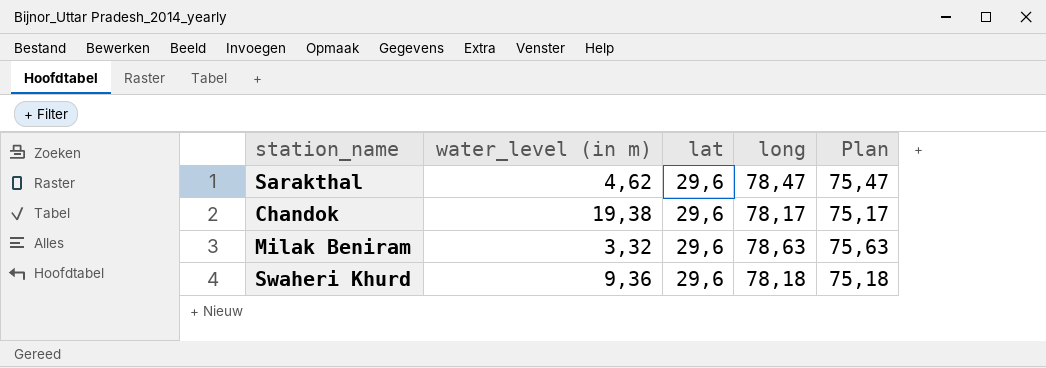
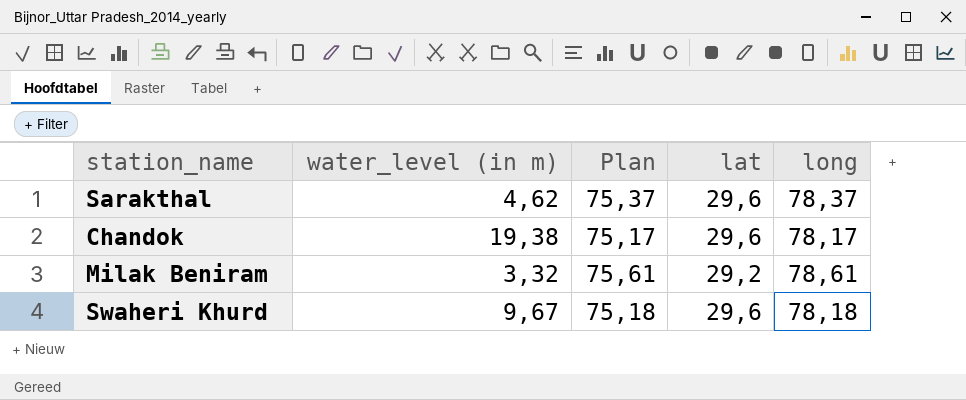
column Plan | position: 5 -> 3
Sarakthal | Plan: 75,47 -> 75,37
Sarakthal | long: 78,47 -> 78,37
Milak Beniram | Plan: 75,63 -> 75,61
Milak Beniram | lat: 29,6 -> 29,2
Milak Beniram | long: 78,63 -> 78,61
Swaheri Khurd | water_level (in m): 9,36 -> 9,67

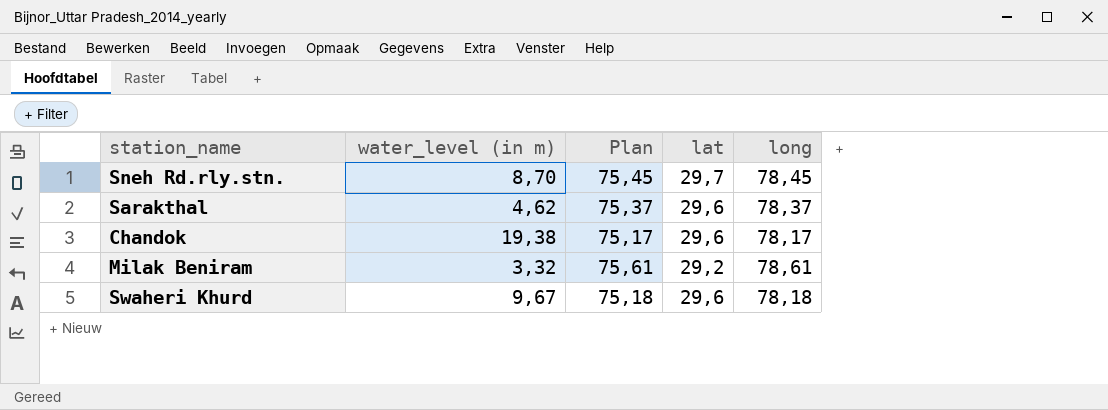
row Sneh Rd.rly.stn.: none -> 8,70 | 75,45 | 29,7 | 78,45

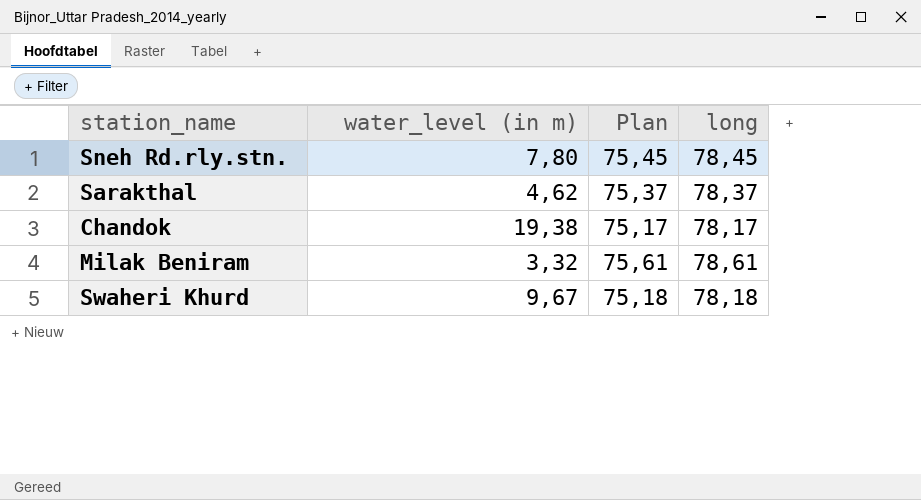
column lat | position: 4 -> none
Sneh Rd.rly.stn. | water_level (in m): 8,70 -> 7,80

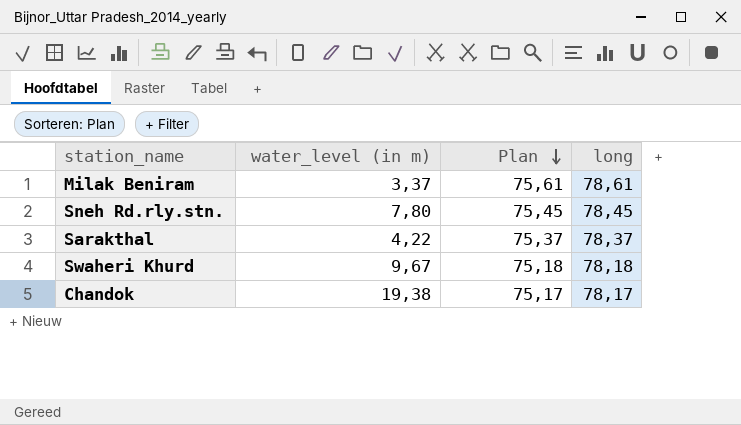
row order: none -> Plan descending
Milak Beniram | water_level (in m): 3,32 -> 3,37
Sarakthal | water_level (in m): 4,62 -> 4,22

